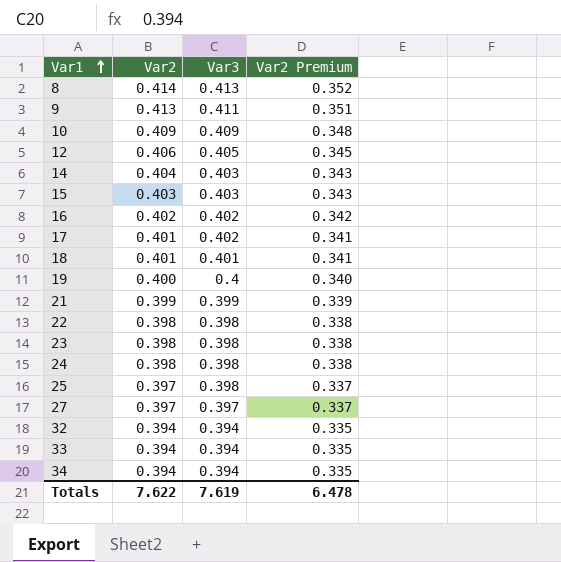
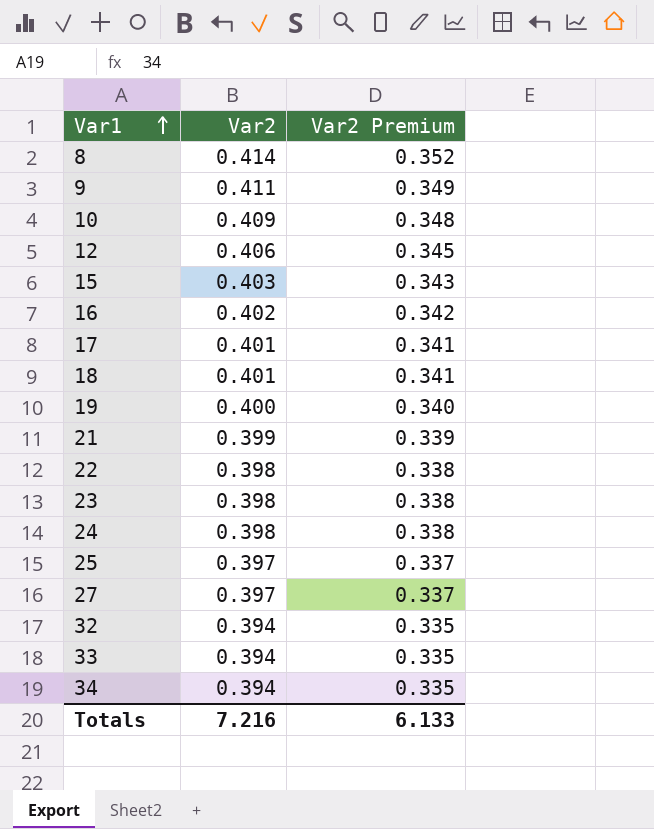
column Var3 | position: 3 -> none
row 14: 0.404 | 0.403 | 0.343 -> none
9 | Var2: 0.413 -> 0.411
9 | Var2 Premium: 0.351 -> 0.349
Totals | Var2: 7.622 -> 7.216
Totals | Var2 Premium: 6.478 -> 6.133

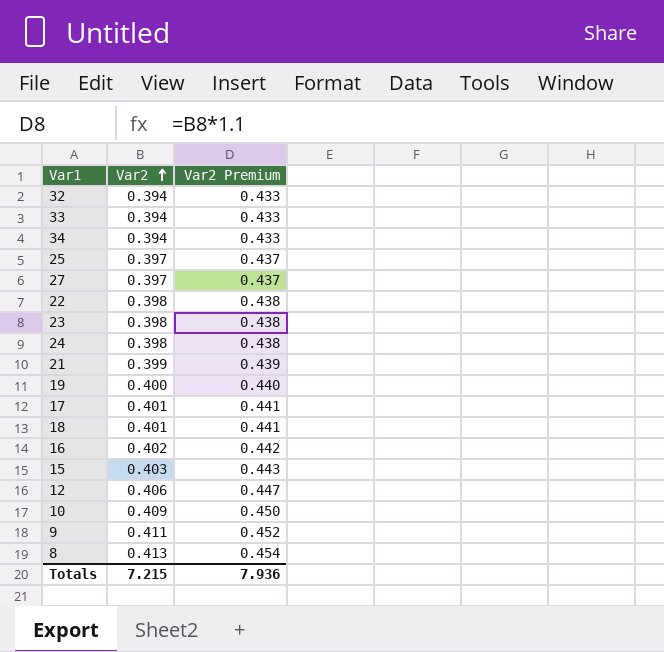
row order: Var1 ascending -> Var2 ascending
column Var2 Premium | formula: [Var2] * 0.85 -> [Var2] * 1.1
8 | Var2: 0.414 -> 0.413
Totals | Var2: 7.216 -> 7.215
Totals | Var2 Premium: 6.133 -> 7.936

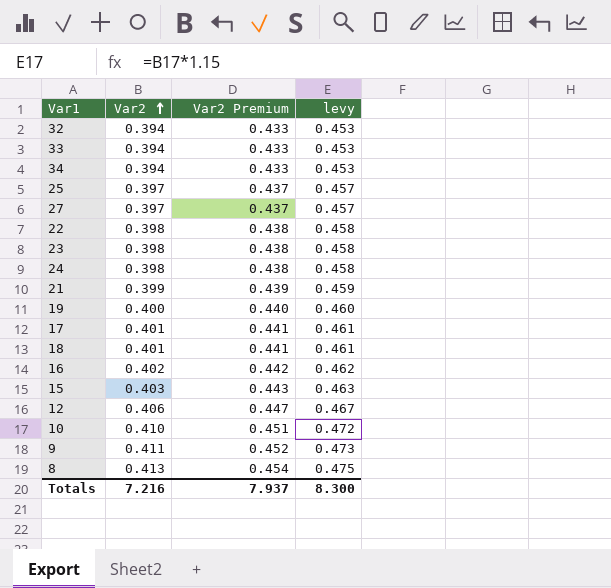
column levy | formula: none -> [Var2] * 1.15
10 | Var2: 0.409 -> 0.410
10 | Var2 Premium: 0.450 -> 0.451
Totals | Var2: 7.215 -> 7.216
Totals | Var2 Premium: 7.936 -> 7.937

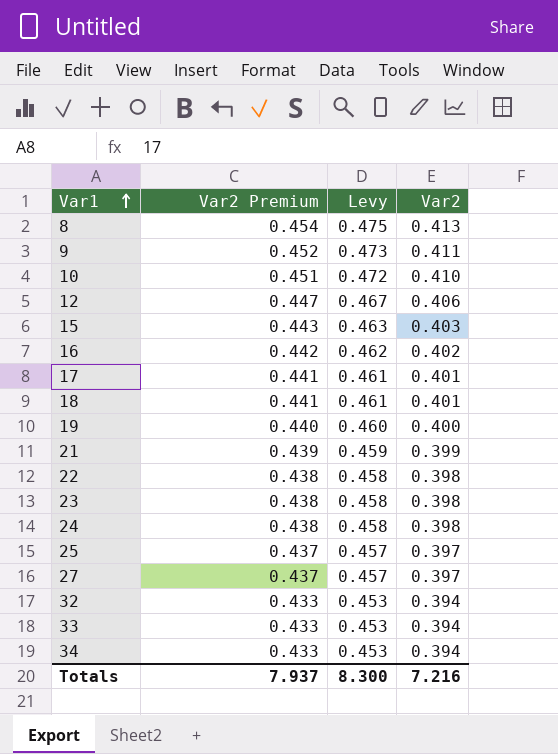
row order: Var2 ascending -> Var1 ascending
column name: levy -> Levy
column Var2 | position: 2 -> 4

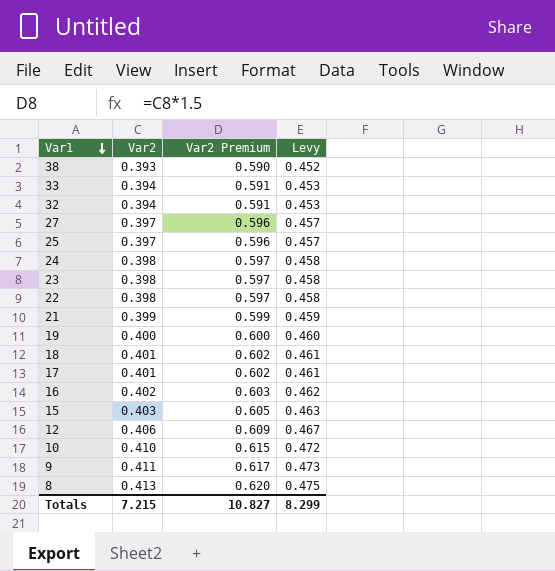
row order: Var1 ascending -> Var1 descending
column Var2 | position: 4 -> 2
column Var2 Premium | formula: [Var2] * 1.1 -> [Var2] * 1.5
row 34: 0.433 | 0.453 | 0.394 -> none
row 38: none -> 0.393 | 0.590 | 0.452
Totals | Var2: 7.216 -> 7.215
Totals | Var2 Premium: 7.937 -> 10.827
Totals | Levy: 8.300 -> 8.299

